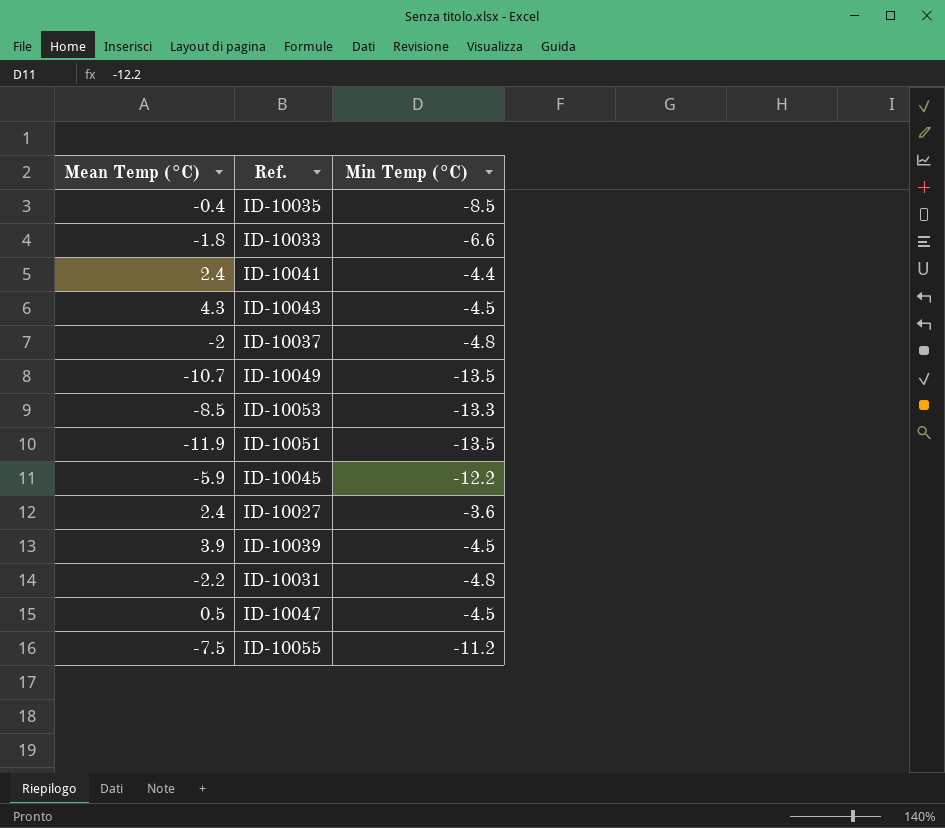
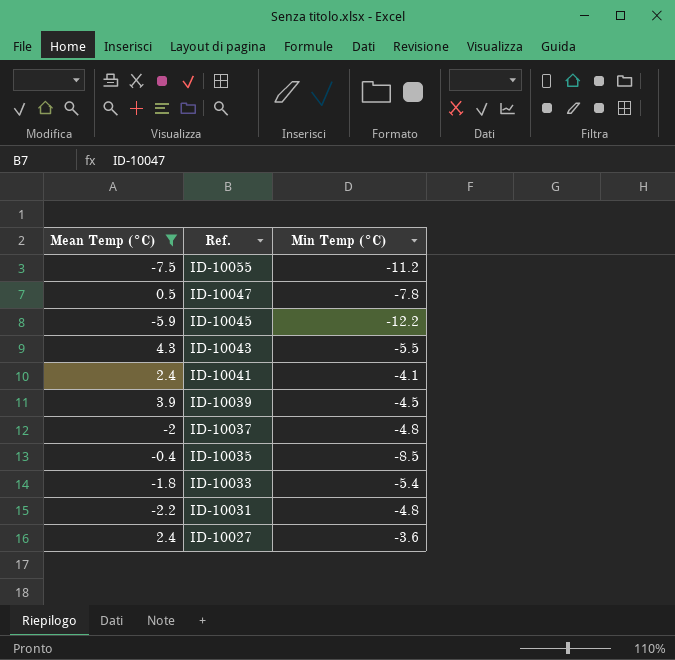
filter: none -> Mean Temp (°C) >= -7.5
row order: none -> Ref. descending
ID-10047 | Min Temp (°C): -4.5 -> -7.8
ID-10043 | Min Temp (°C): -4.5 -> -5.5
ID-10041 | Min Temp (°C): -4.4 -> -4.1
ID-10033 | Min Temp (°C): -6.6 -> -5.4

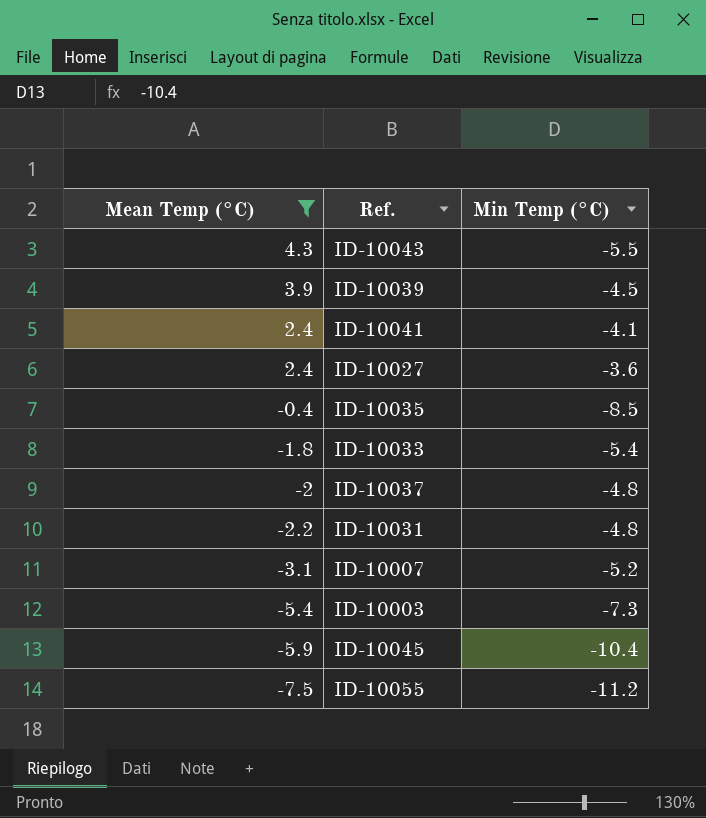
row order: Ref. descending -> Mean Temp (°C) descending
row ID-10047: 0.5 | -7.8 -> none
row ID-10007: none -> -3.1 | -5.2
row ID-10003: none -> -5.4 | -7.3
ID-10045 | Min Temp (°C): -12.2 -> -10.4

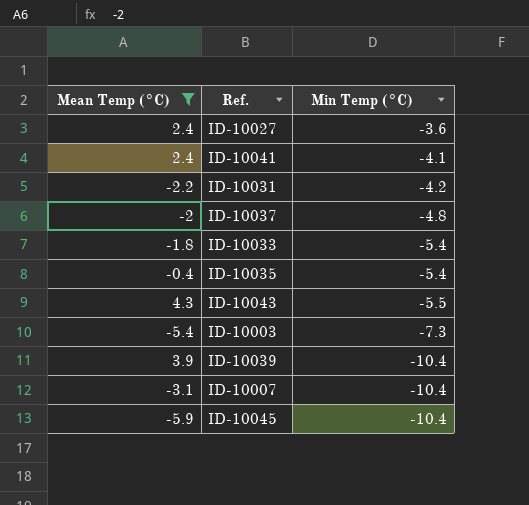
row order: Mean Temp (°C) descending -> Min Temp (°C) descending
row ID-10055: -7.5 | -11.2 -> none
ID-10031 | Min Temp (°C): -4.8 -> -4.2
ID-10035 | Min Temp (°C): -8.5 -> -5.4
ID-10039 | Min Temp (°C): -4.5 -> -10.4
ID-10007 | Min Temp (°C): -5.2 -> -10.4

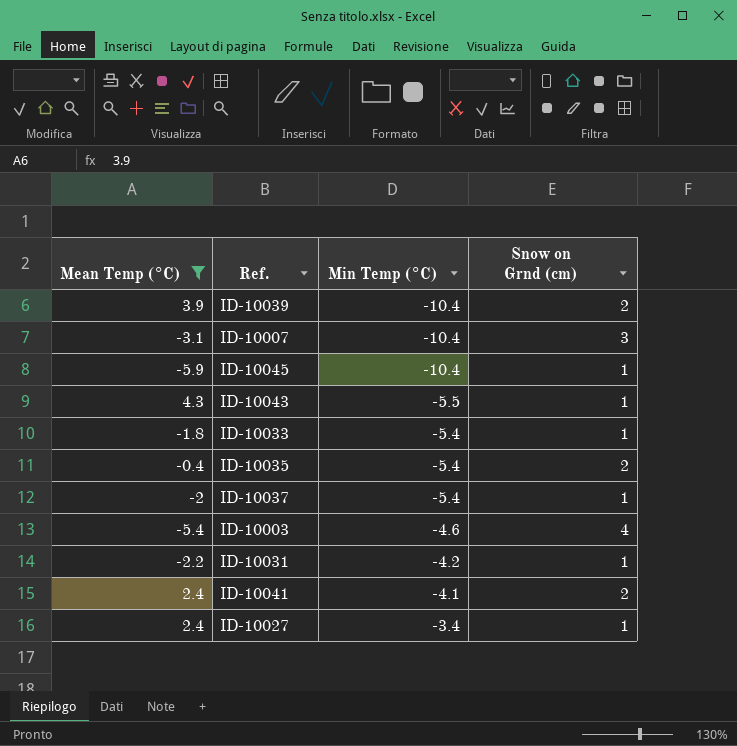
row order: Min Temp (°C) descending -> Min Temp (°C) ascending
column Snow on Grnd (cm) | position: none -> 4
ID-10037 | Min Temp (°C): -4.8 -> -5.4
ID-10003 | Min Temp (°C): -7.3 -> -4.6
ID-10027 | Min Temp (°C): -3.6 -> -3.4

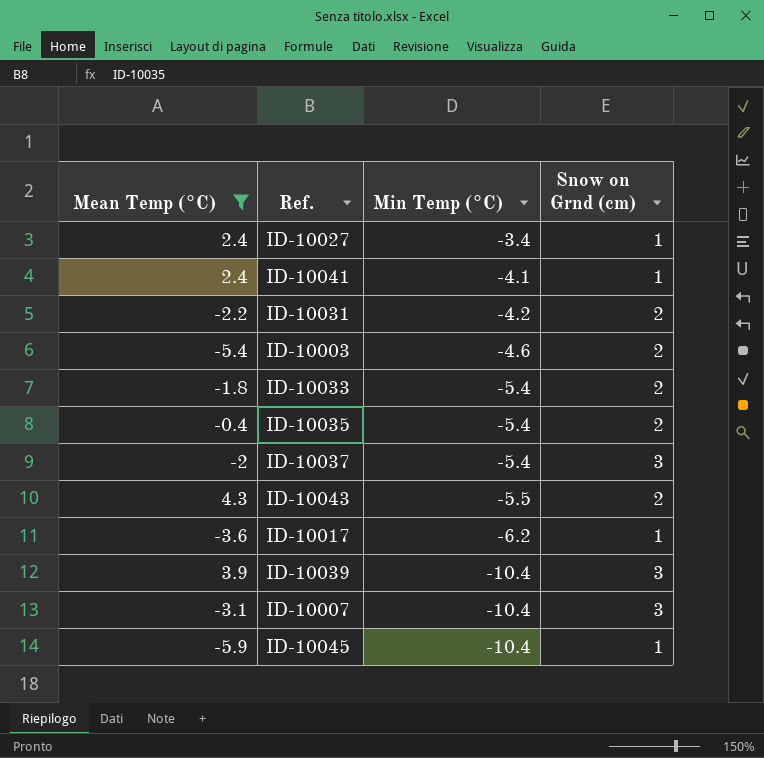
row order: Min Temp (°C) ascending -> Min Temp (°C) descending
ID-10041 | Snow on Grnd (cm): 2 -> 1
ID-10031 | Snow on Grnd (cm): 1 -> 2
ID-10003 | Snow on Grnd (cm): 4 -> 2
ID-10033 | Snow on Grnd (cm): 1 -> 2
ID-10037 | Snow on Grnd (cm): 1 -> 3
ID-10043 | Snow on Grnd (cm): 1 -> 2
row ID-10017: none -> -3.6 | -6.2 | 1
ID-10039 | Snow on Grnd (cm): 2 -> 3

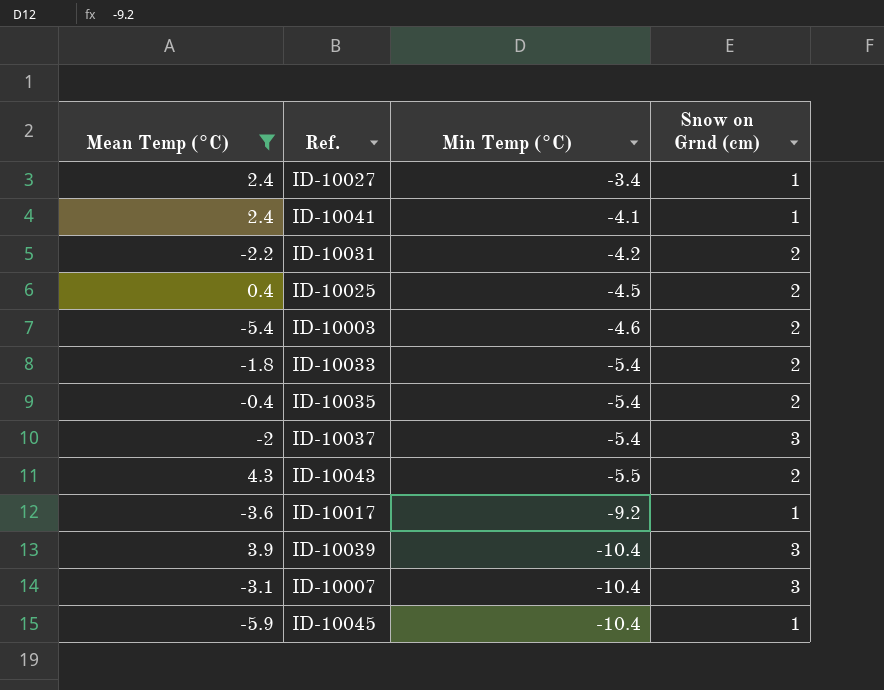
row ID-10025: none -> 0.4 | -4.5 | 2
ID-10017 | Min Temp (°C): -6.2 -> -9.2

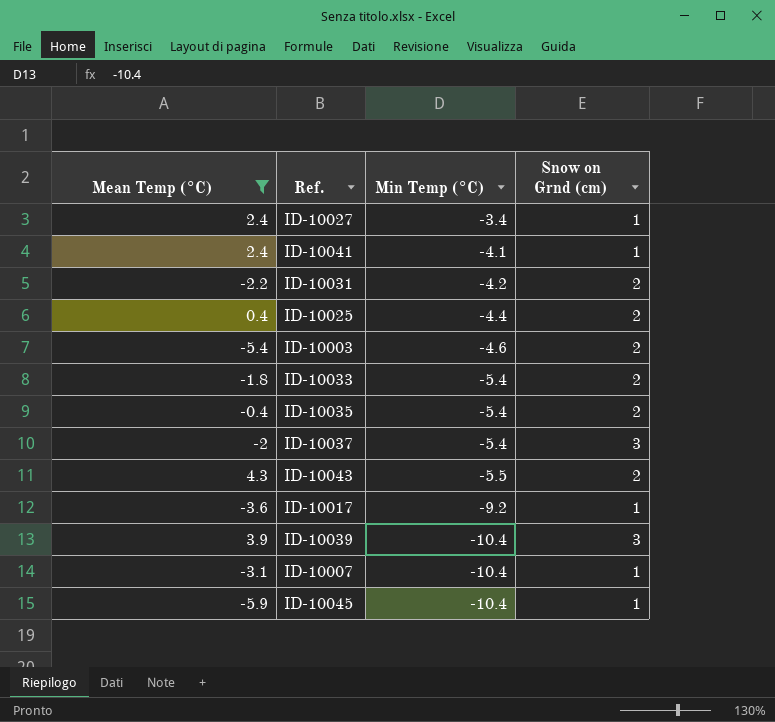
ID-10025 | Min Temp (°C): -4.5 -> -4.4
ID-10007 | Snow on Grnd (cm): 3 -> 1

